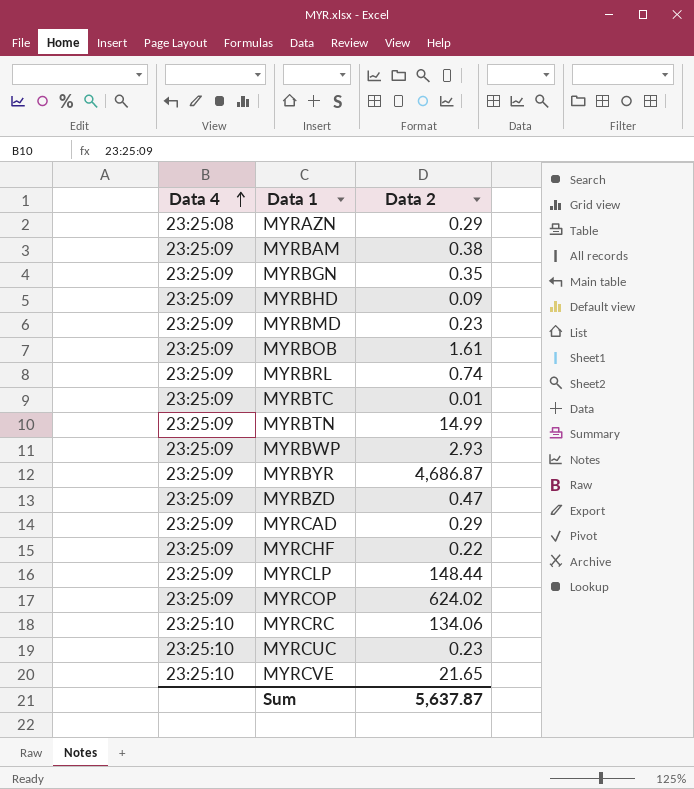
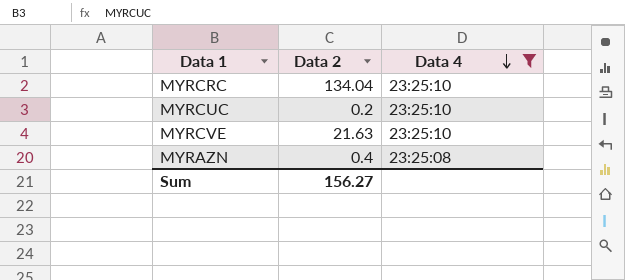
filter: none -> Data 4 != 23:25:09
row order: Data 4 ascending -> Data 4 descending
column Data 4 | position: 1 -> 3
MYRCRC | Data 2: 134.06 -> 134.04
MYRCUC | Data 2: 0.23 -> 0.2
MYRCVE | Data 2: 21.65 -> 21.63
MYRAZN | Data 2: 0.29 -> 0.4
Sum | Data 2: 5,637.87 -> 156.27

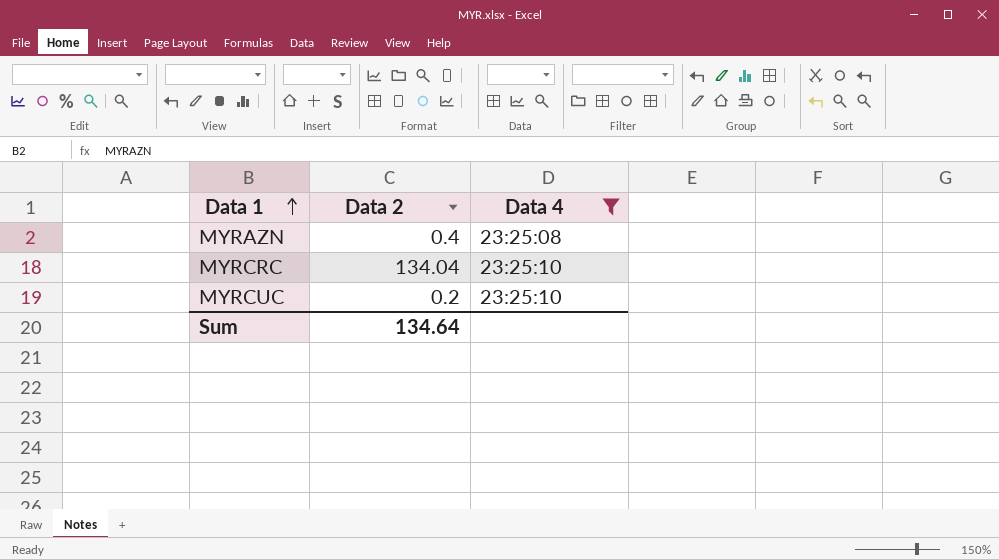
row order: Data 4 descending -> Data 1 ascending
row MYRCVE: 21.63 | 23:25:10 -> none
Sum | Data 2: 156.27 -> 134.64

